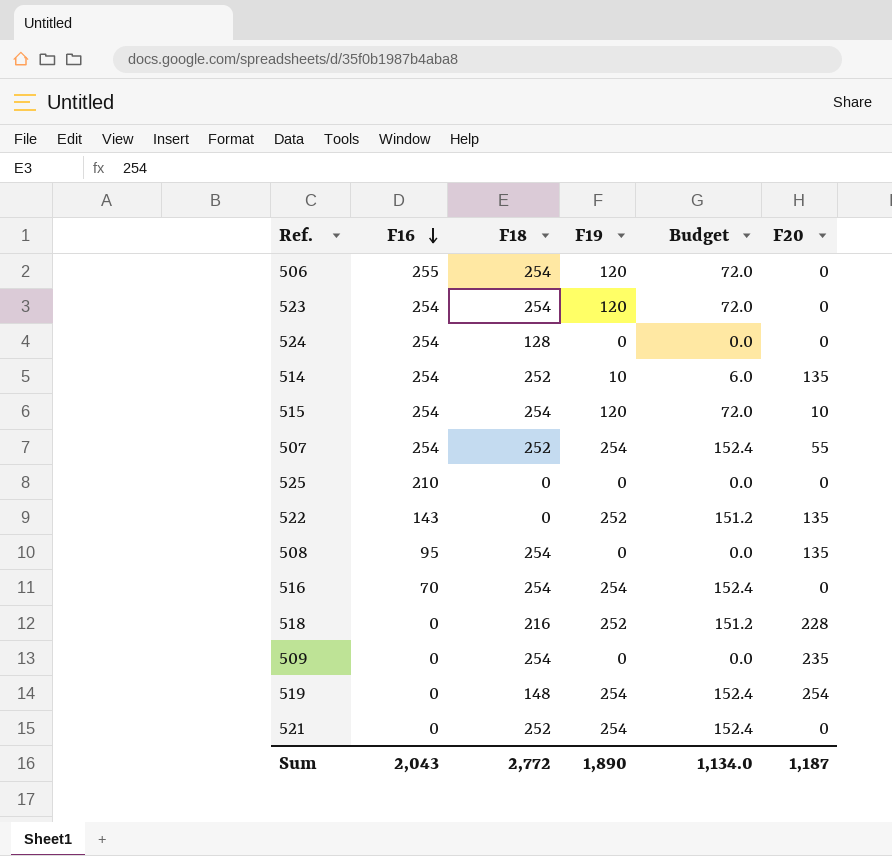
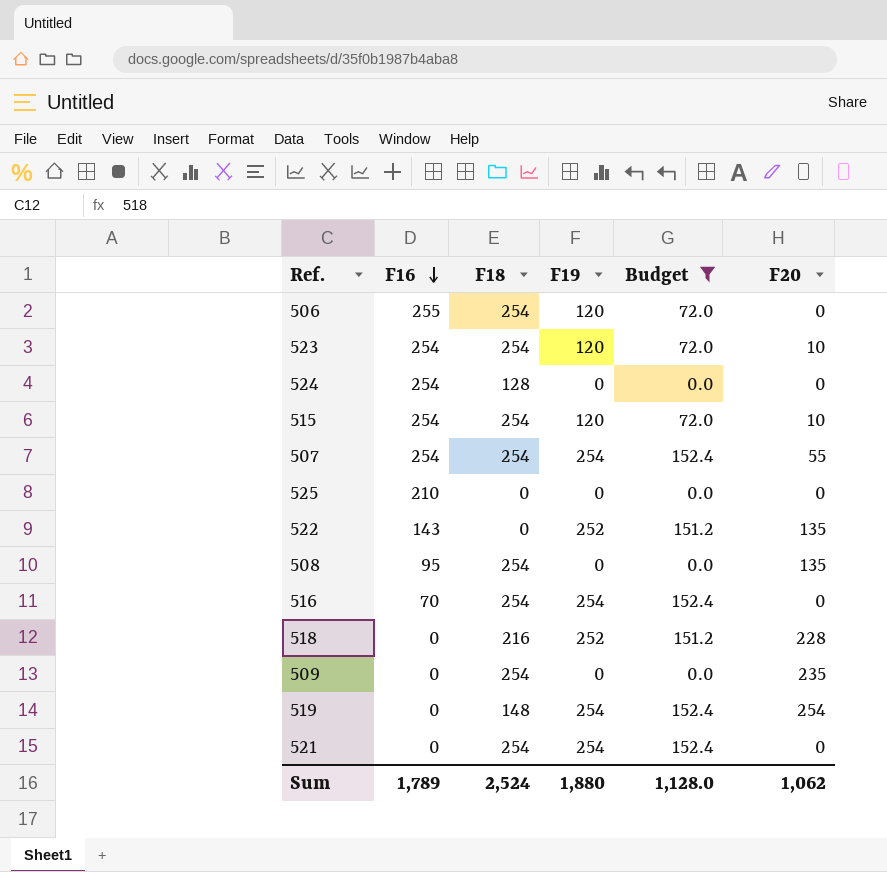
filter: none -> Budget != 6.0
523 | F20: 0 -> 10
507 | F18: 252 -> 254
521 | F18: 252 -> 254
Sum | F16: 2,043 -> 1,789
Sum | F18: 2,772 -> 2,524
Sum | F19: 1,890 -> 1,880
Sum | Budget: 1,134.0 -> 1,128.0
Sum | F20: 1,187 -> 1,062

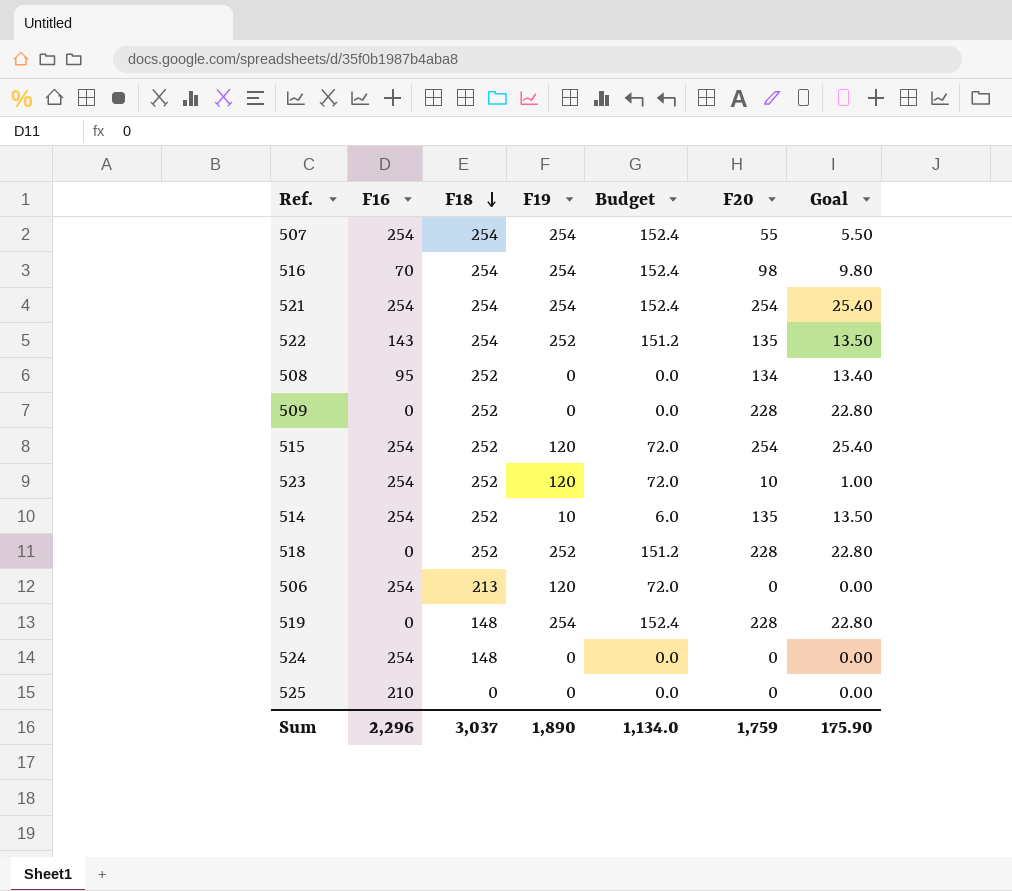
filter: Budget != 6.0 -> none
row order: F16 descending -> F18 descending
column Goal | formula: none -> [F20] * 0.1
516 | F20: 0 -> 98
521 | F16: 0 -> 254
521 | F20: 0 -> 254
522 | F18: 0 -> 254
508 | F18: 254 -> 252
508 | F20: 135 -> 134
509 | F18: 254 -> 252
509 | F20: 235 -> 228
515 | F18: 254 -> 252
515 | F20: 10 -> 254
523 | F18: 254 -> 252
518 | F18: 216 -> 252
506 | F16: 255 -> 254
506 | F18: 254 -> 213
519 | F20: 254 -> 228
524 | F18: 128 -> 148
Sum | F16: 1,789 -> 2,296
Sum | F18: 2,524 -> 3,037
Sum | F19: 1,880 -> 1,890
Sum | Budget: 1,128.0 -> 1,134.0
Sum | F20: 1,062 -> 1,759

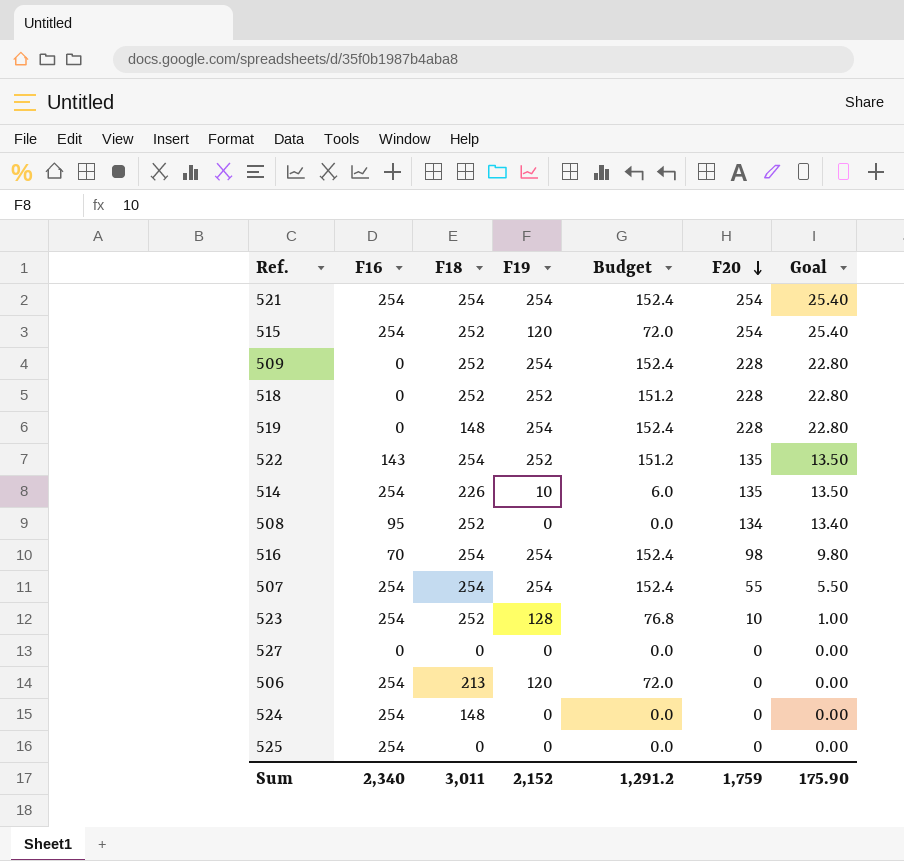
row order: F18 descending -> F20 descending
509 | F19: 0 -> 254
509 | Budget: 0.0 -> 152.4
514 | F18: 252 -> 226
523 | F19: 120 -> 128
523 | Budget: 72.0 -> 76.8
row 527: none -> 0 | 0 | 0 | 0.0 | 0 | 0.00
525 | F16: 210 -> 254
Sum | F16: 2,296 -> 2,340
Sum | F18: 3,037 -> 3,011
Sum | F19: 1,890 -> 2,152
Sum | Budget: 1,134.0 -> 1,291.2

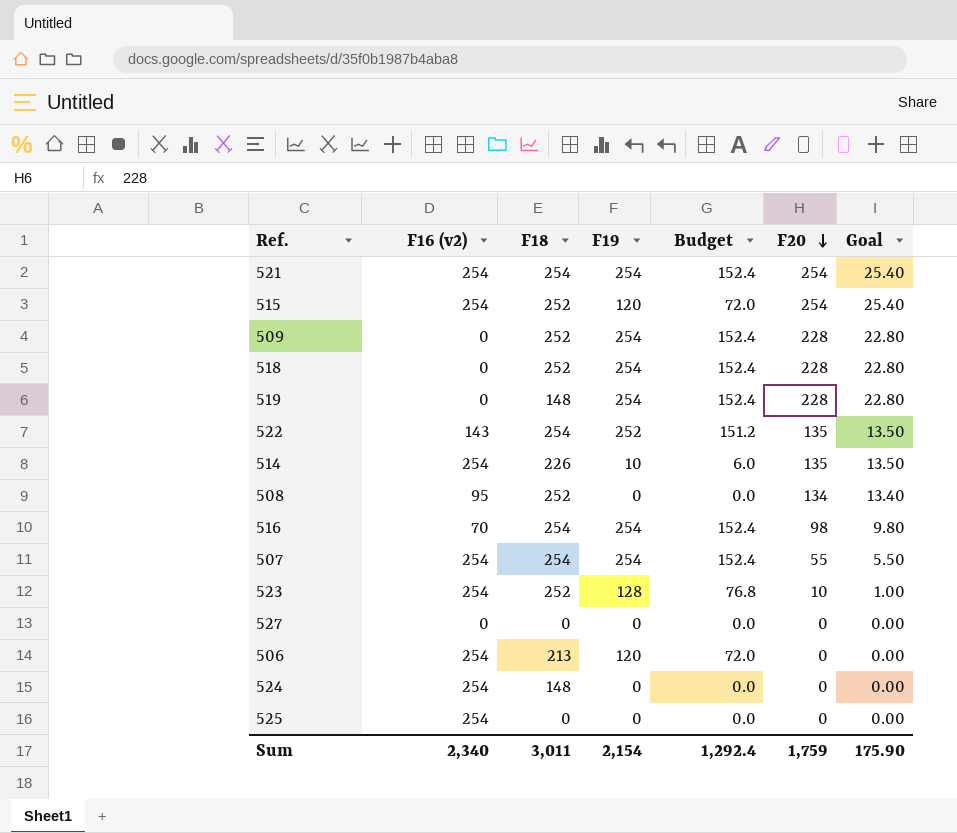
column name: F16 -> F16 (v2)
518 | F19: 252 -> 254
518 | Budget: 151.2 -> 152.4
Sum | F19: 2,152 -> 2,154
Sum | Budget: 1,291.2 -> 1,292.4

